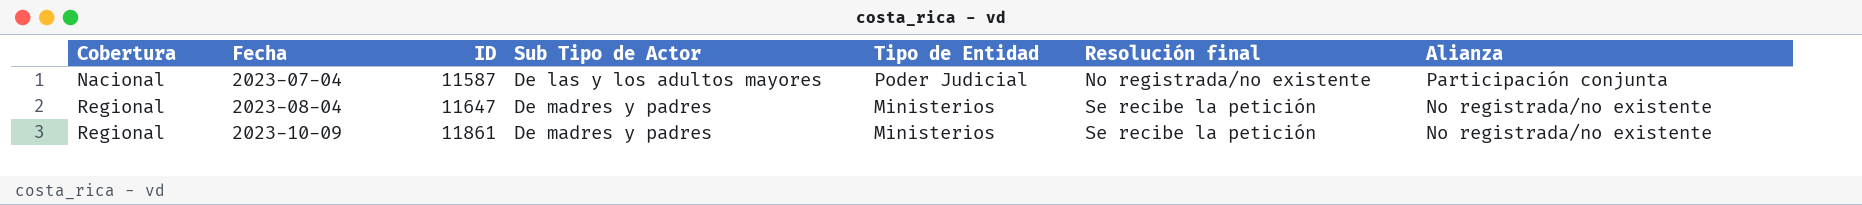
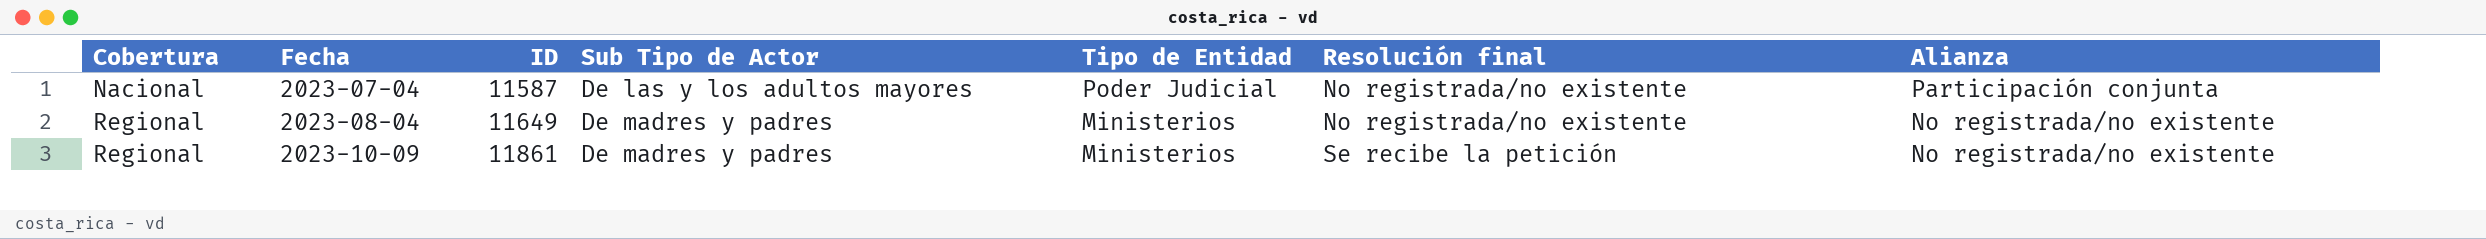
2023-08-04 | ID: 11647 -> 11649
2023-08-04 | Resolución final: Se recibe la petición -> No registrada/no existente

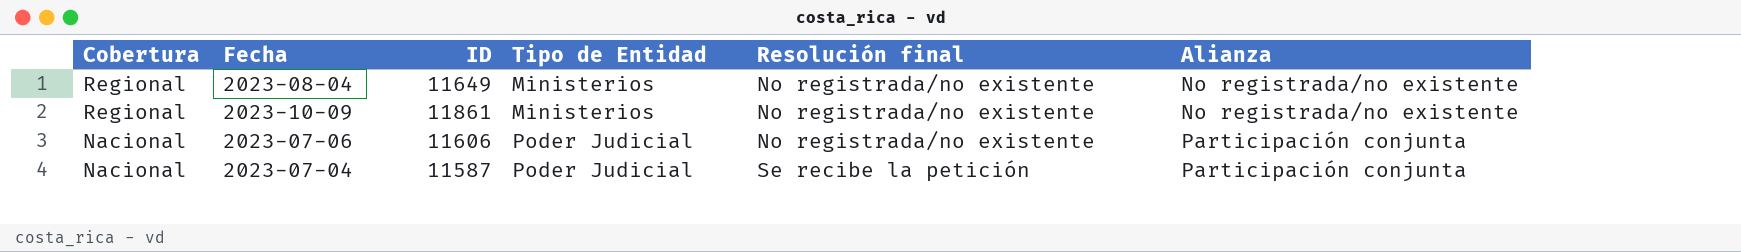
row order: Cobertura ascending -> Cobertura descending
column Sub Tipo de Actor | position: 4 -> none
2023-10-09 | Resolución final: Se recibe la petición -> No registrada/no existente
row 2023-07-06: none -> Nacional | 11606 | Poder Judicial | No registrada/no existente | Participación conjunta
2023-07-04 | Resolución final: No registrada/no existente -> Se recibe la petición

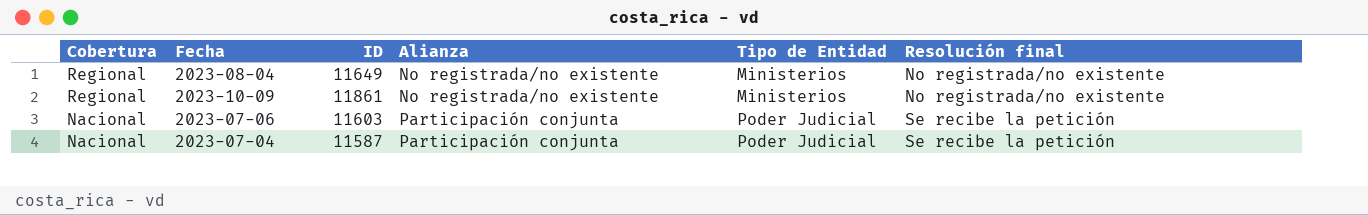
column Alianza | position: 6 -> 4
2023-07-06 | ID: 11606 -> 11603
2023-07-06 | Resolución final: No registrada/no existente -> Se recibe la petición

